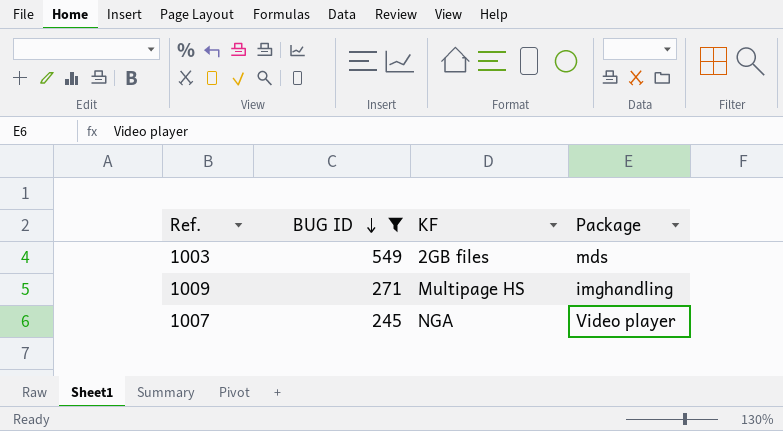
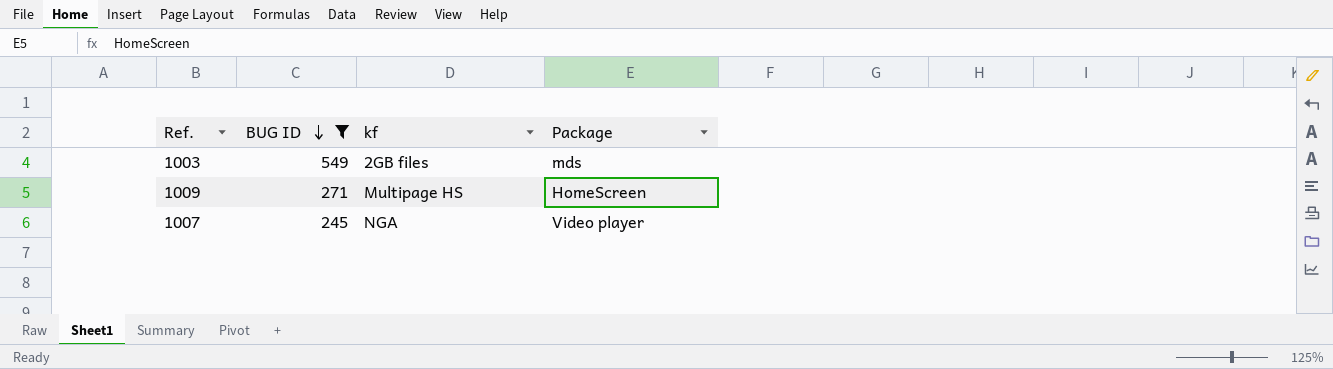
column name: KF -> kf
1009 | Package: imghandling -> HomeScreen

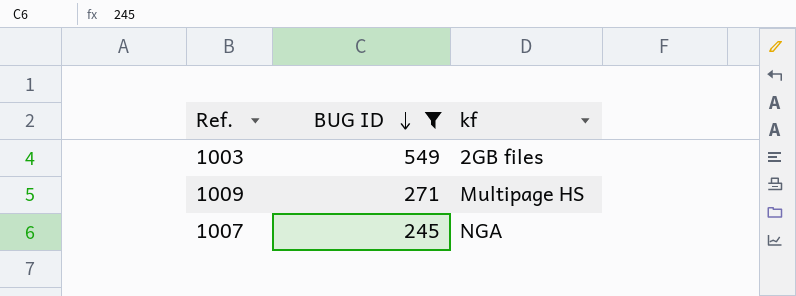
column Package | position: 4 -> none

